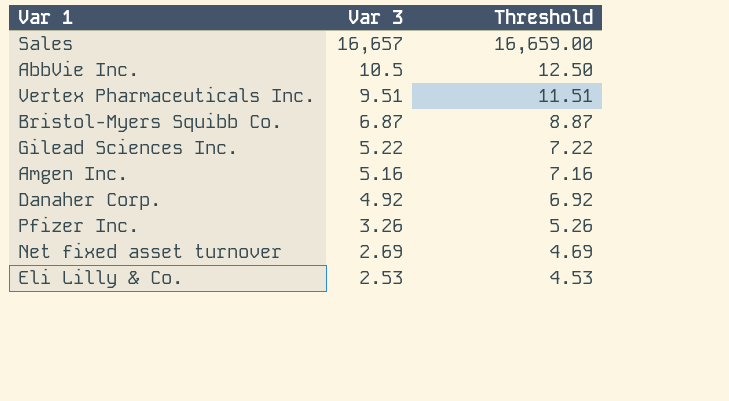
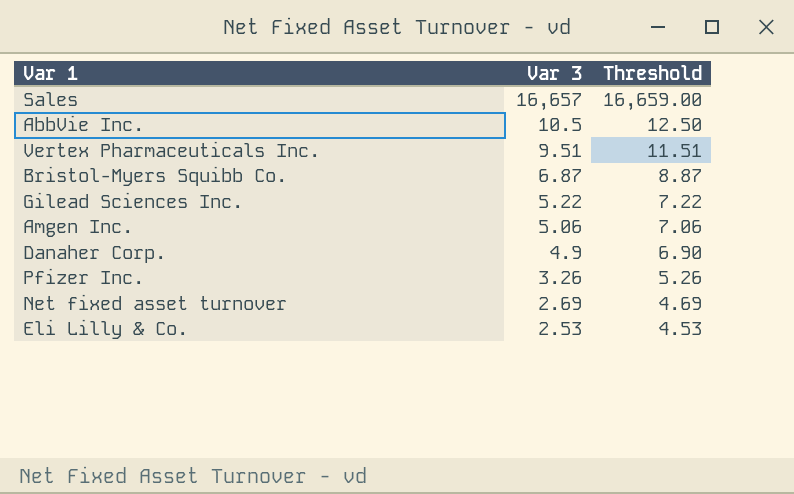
Amgen Inc. | Var 3: 5.16 -> 5.06
Amgen Inc. | Threshold: 7.16 -> 7.06
Danaher Corp. | Var 3: 4.92 -> 4.9
Danaher Corp. | Threshold: 6.92 -> 6.90

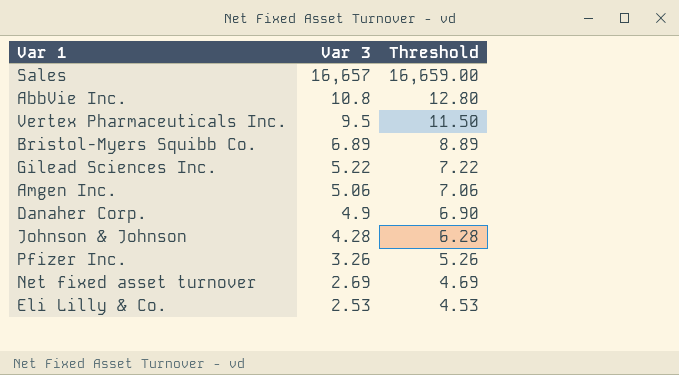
AbbVie Inc. | Var 3: 10.5 -> 10.8
AbbVie Inc. | Threshold: 12.50 -> 12.80
Vertex Pharmaceuticals Inc. | Var 3: 9.51 -> 9.5
Vertex Pharmaceuticals Inc. | Threshold: 11.51 -> 11.50
Bristol-Myers Squibb Co. | Var 3: 6.87 -> 6.89
Bristol-Myers Squibb Co. | Threshold: 8.87 -> 8.89
row Johnson & Johnson: none -> 4.28 | 6.28

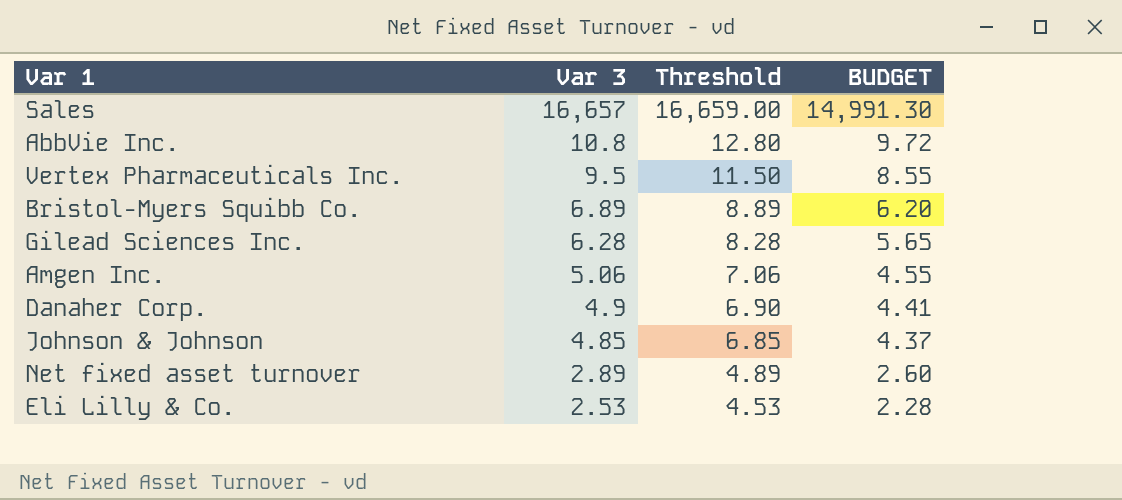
column BUDGET | formula: none -> [Var 3] * 0.9
row Pfizer Inc.: 3.26 | 5.26 -> none
Gilead Sciences Inc. | Var 3: 5.22 -> 6.28
Gilead Sciences Inc. | Threshold: 7.22 -> 8.28
Johnson & Johnson | Var 3: 4.28 -> 4.85
Johnson & Johnson | Threshold: 6.28 -> 6.85
Net fixed asset turnover | Var 3: 2.69 -> 2.89
Net fixed asset turnover | Threshold: 4.69 -> 4.89

